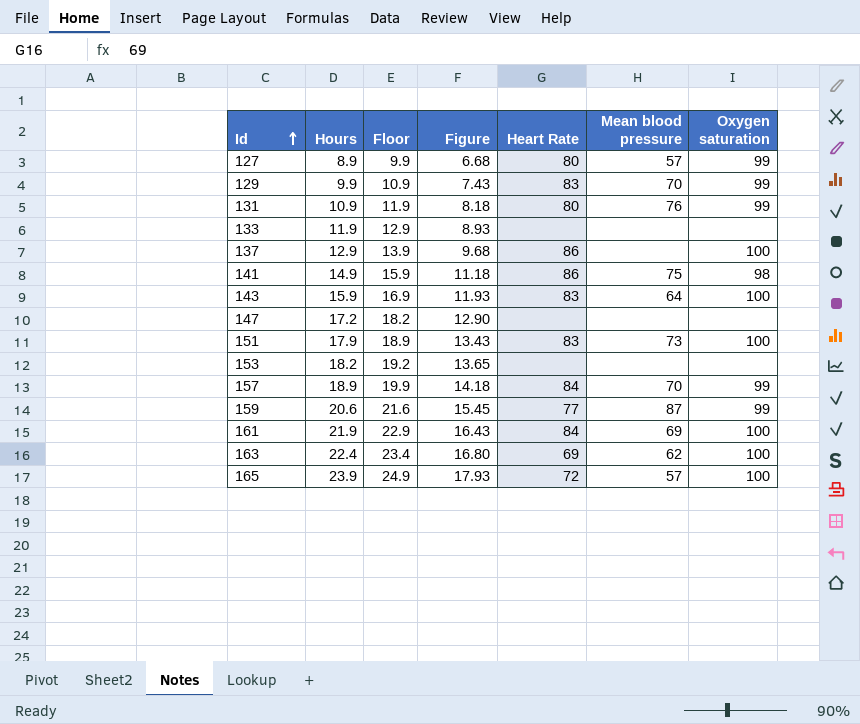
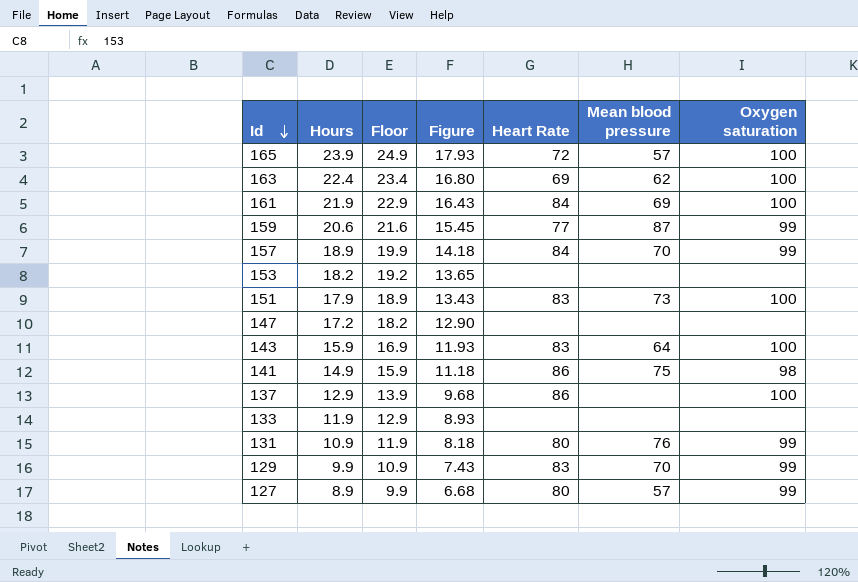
row order: Id ascending -> Id descending

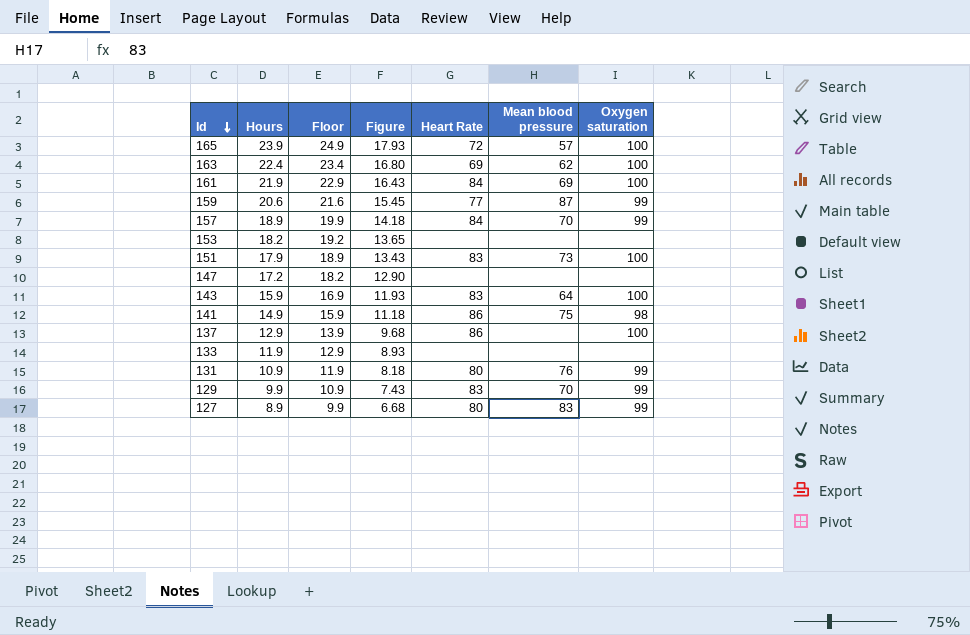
127 | Mean blood pressure: 57 -> 83

